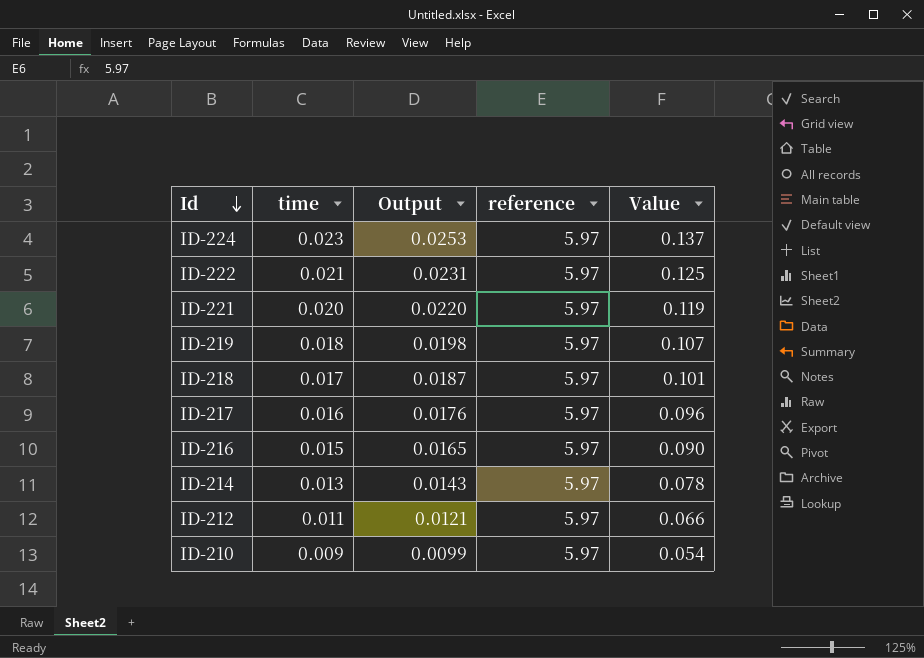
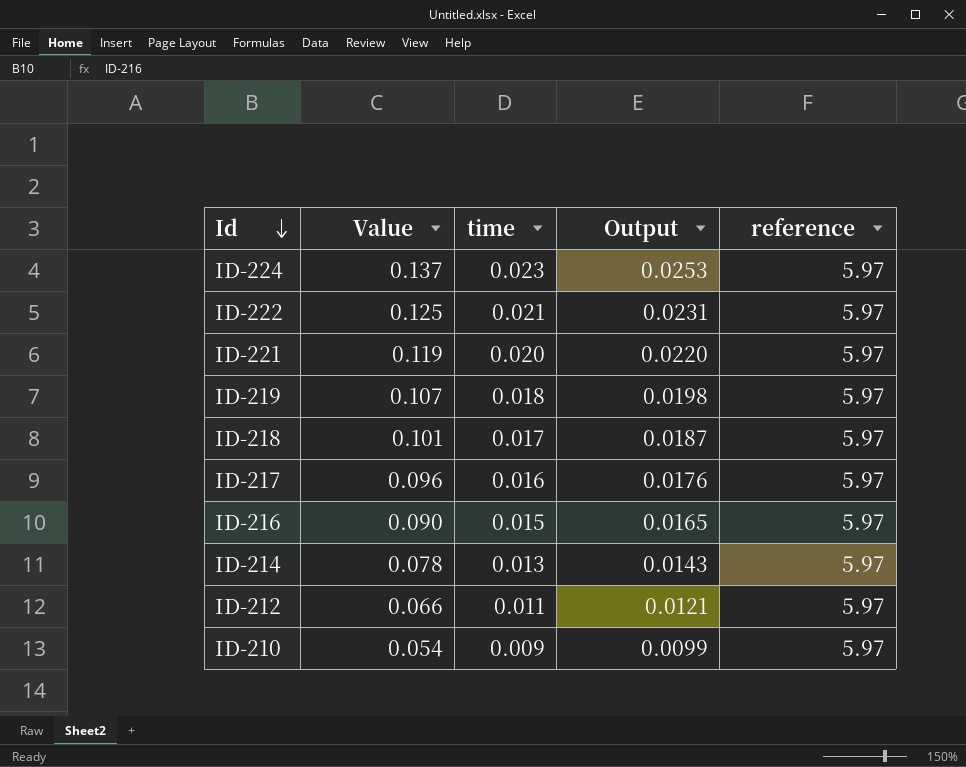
column Value | position: 5 -> 2

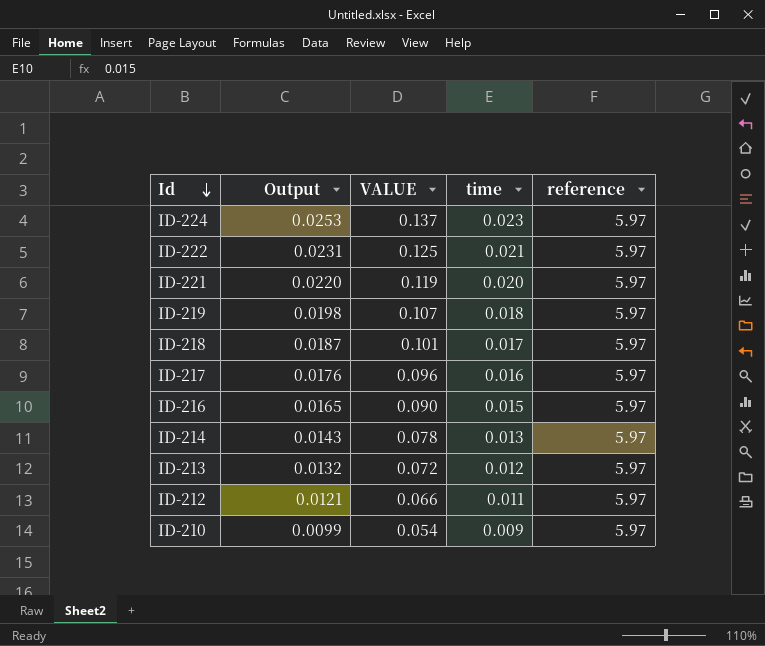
column Output | position: 4 -> 2
column name: Value -> VALUE
row ID-213: none -> 0.0132 | 0.072 | 0.012 | 5.97

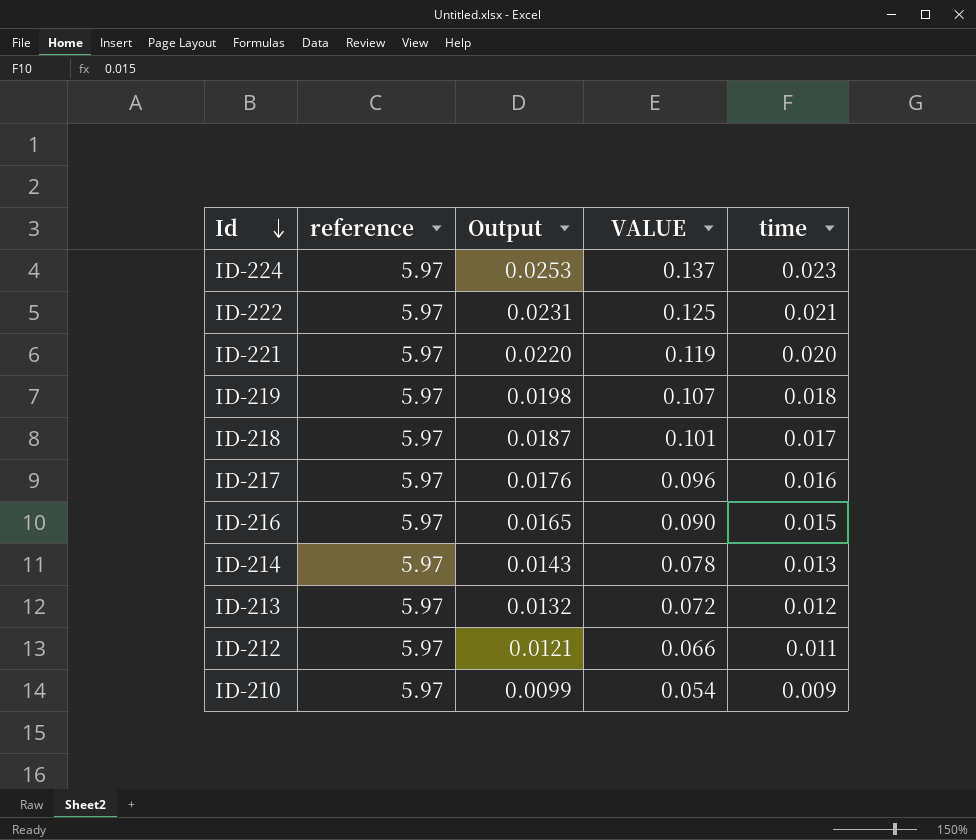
column reference | position: 5 -> 2

